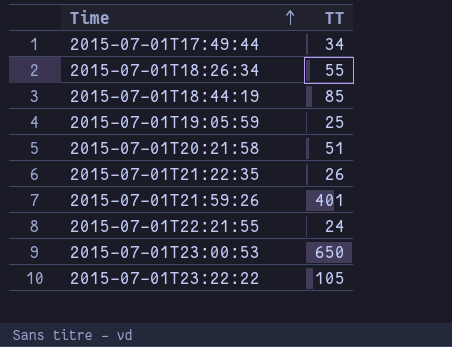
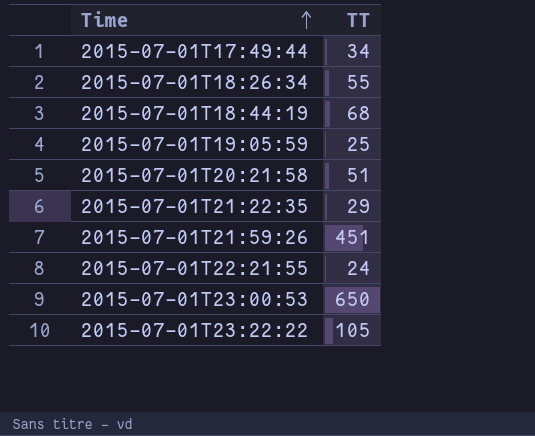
2015-07-01T18:44:19 | TT: 85 -> 68
2015-07-01T21:22:35 | TT: 26 -> 29
2015-07-01T21:59:26 | TT: 401 -> 451

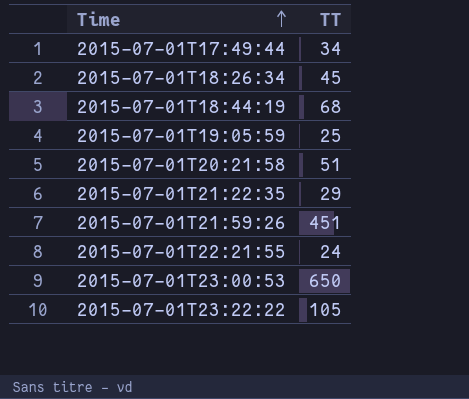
2015-07-01T18:26:34 | TT: 55 -> 45

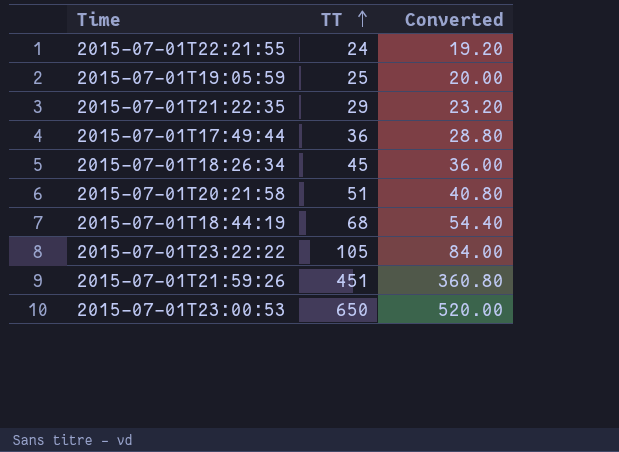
row order: Time ascending -> TT ascending
column Converted | formula: none -> [TT] * 0.8
2015-07-01T17:49:44 | TT: 34 -> 36

